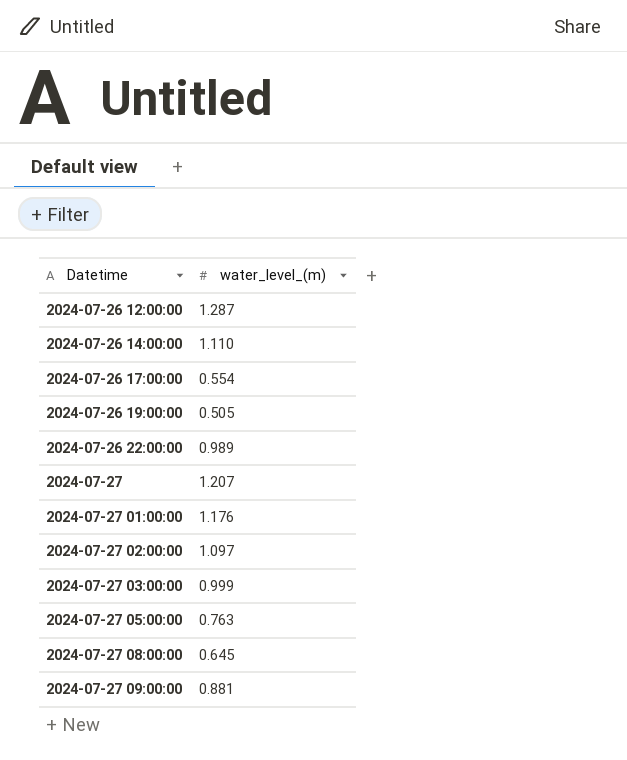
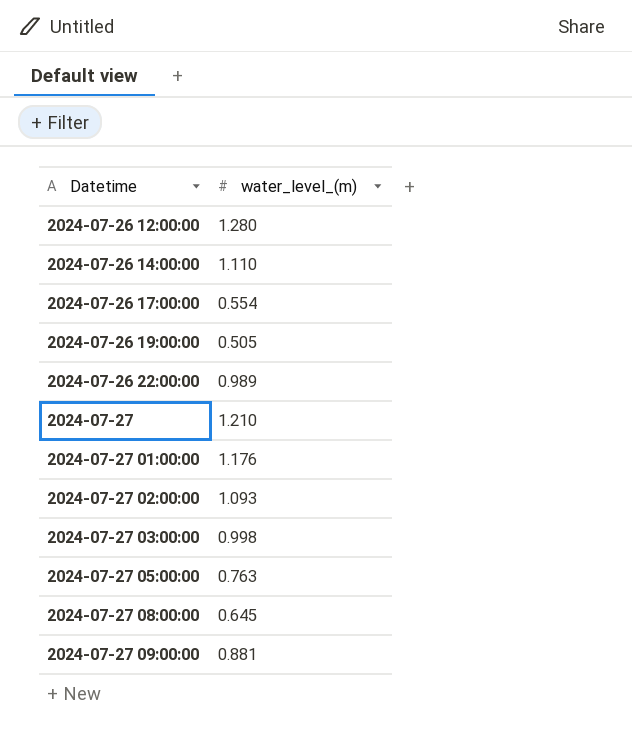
2024-07-26 12:00:00 | water_level_(m): 1.287 -> 1.280
2024-07-27 | water_level_(m): 1.207 -> 1.210
2024-07-27 02:00:00 | water_level_(m): 1.097 -> 1.093
2024-07-27 03:00:00 | water_level_(m): 0.999 -> 0.998

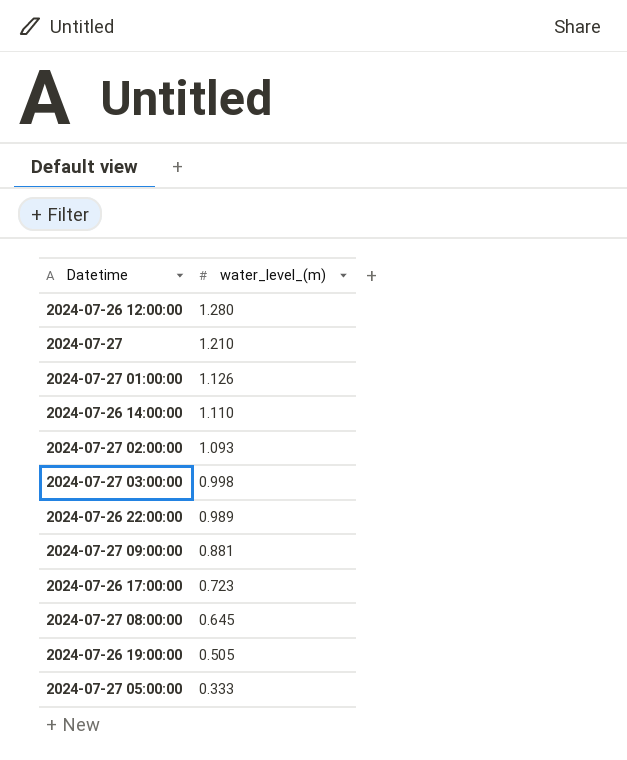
row order: Datetime ascending -> water_level_(m) descending
2024-07-27 01:00:00 | water_level_(m): 1.176 -> 1.126
2024-07-26 17:00:00 | water_level_(m): 0.554 -> 0.723
2024-07-27 05:00:00 | water_level_(m): 0.763 -> 0.333

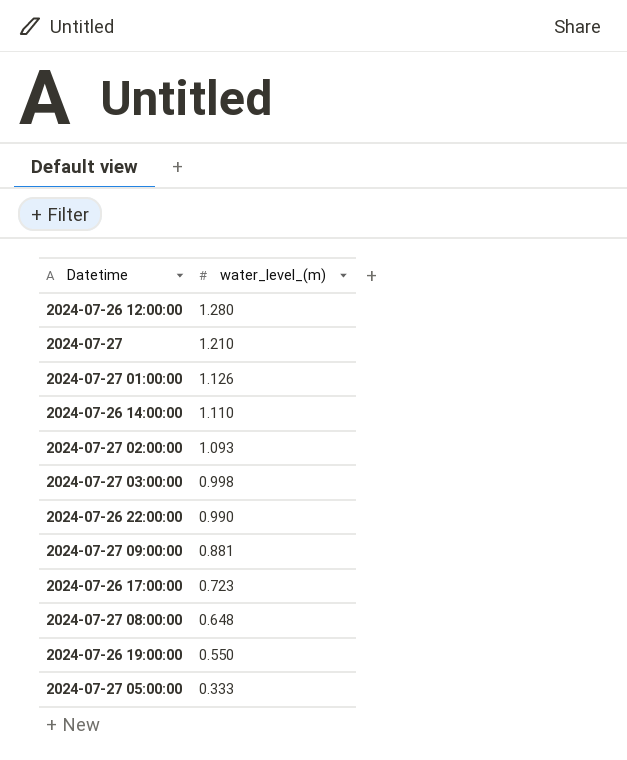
2024-07-26 22:00:00 | water_level_(m): 0.989 -> 0.990
2024-07-27 08:00:00 | water_level_(m): 0.645 -> 0.648
2024-07-26 19:00:00 | water_level_(m): 0.505 -> 0.550

